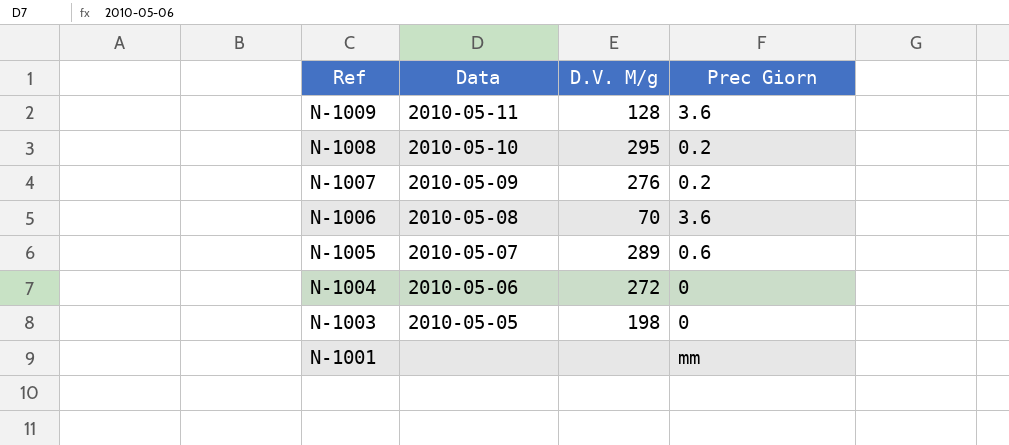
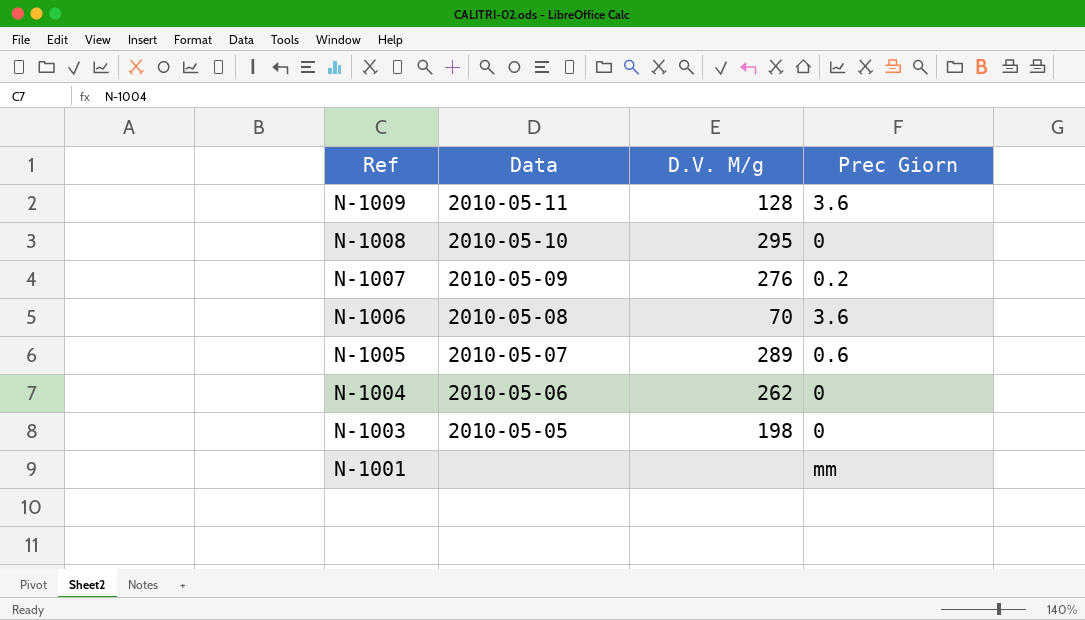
N-1008 | Prec Giorn: 0.2 -> 0
N-1004 | D.V. M/g: 272 -> 262

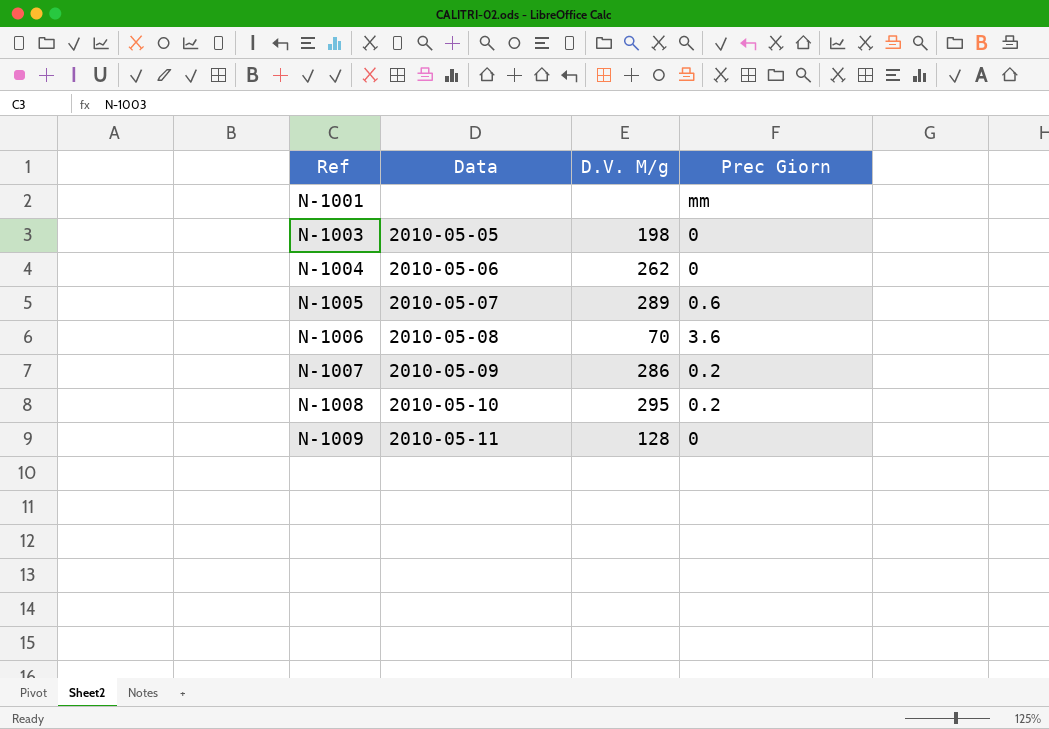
row order: Ref descending -> Ref ascending
N-1007 | D.V. M/g: 276 -> 286
N-1008 | Prec Giorn: 0 -> 0.2
N-1009 | Prec Giorn: 3.6 -> 0

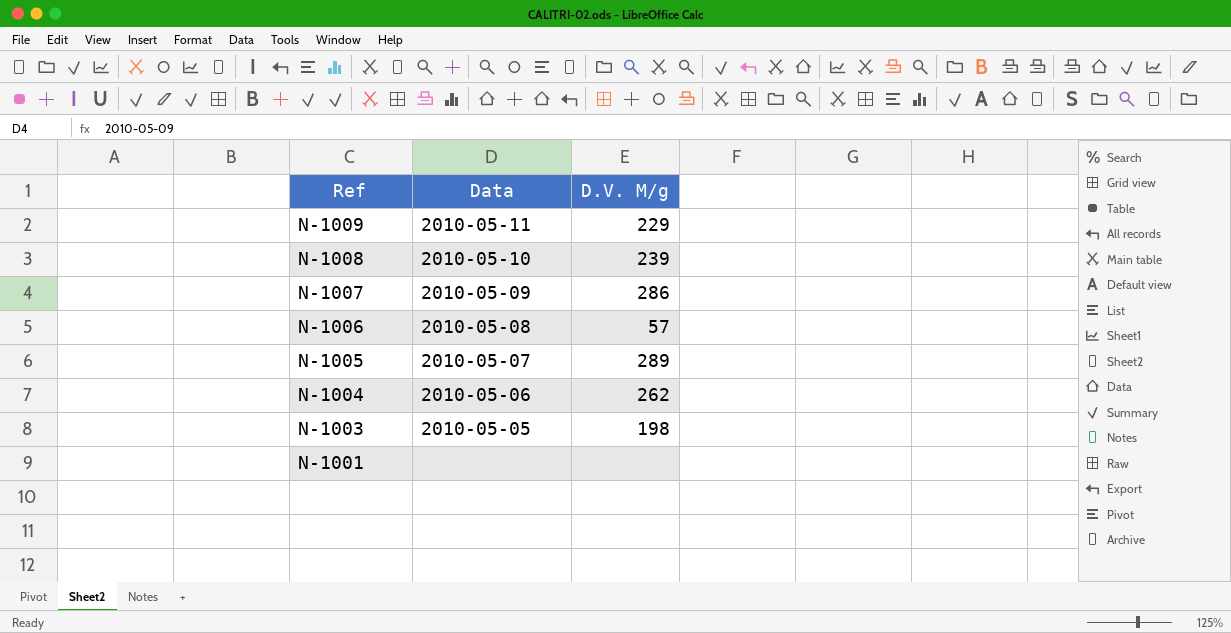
row order: Ref ascending -> Ref descending
column Prec Giorn | position: 4 -> none
N-1009 | D.V. M/g: 128 -> 229
N-1008 | D.V. M/g: 295 -> 239
N-1006 | D.V. M/g: 70 -> 57

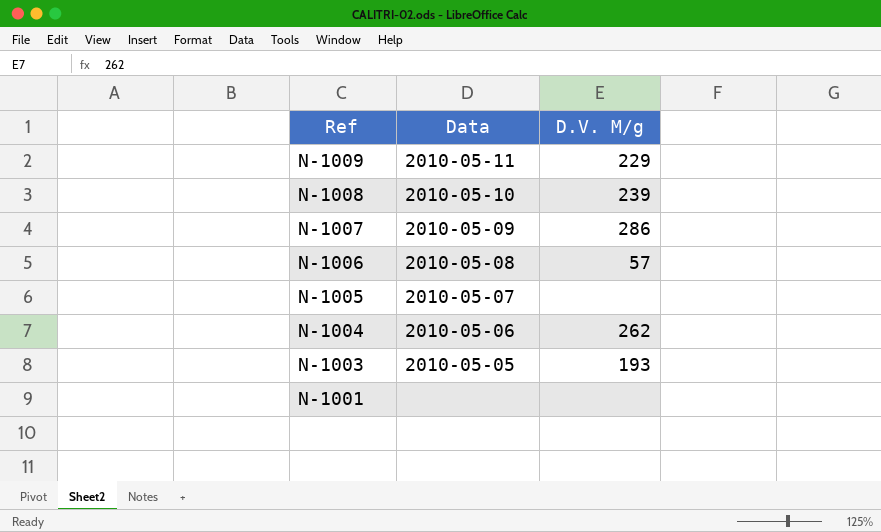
N-1005 | D.V. M/g: 289 -> none
N-1003 | D.V. M/g: 198 -> 193

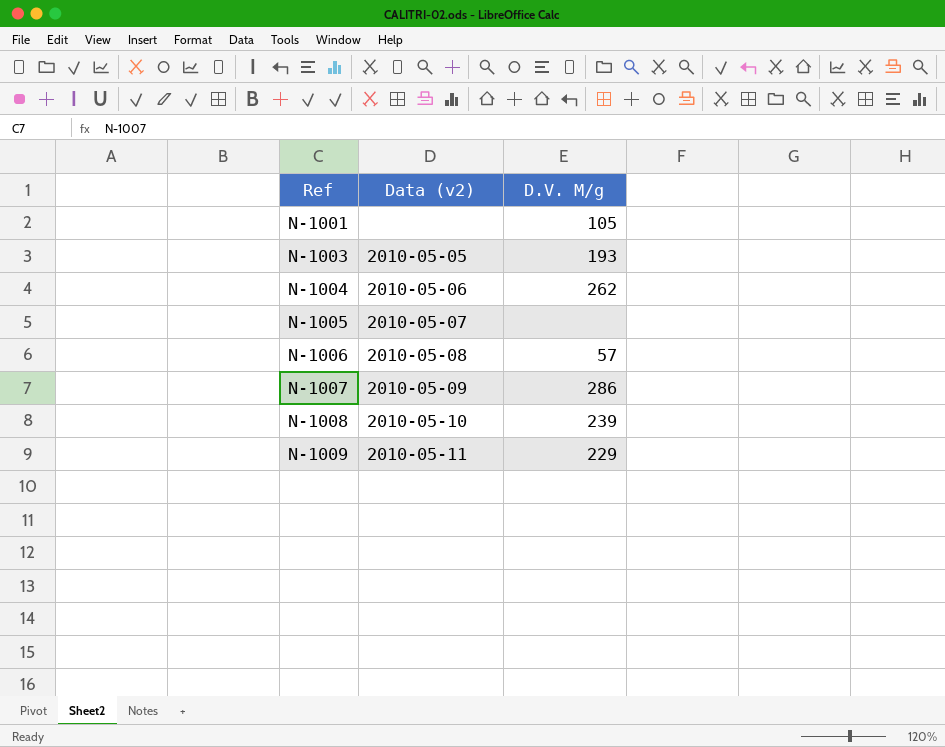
row order: Ref descending -> Ref ascending
column name: Data -> Data (v2)
N-1001 | D.V. M/g: none -> 105

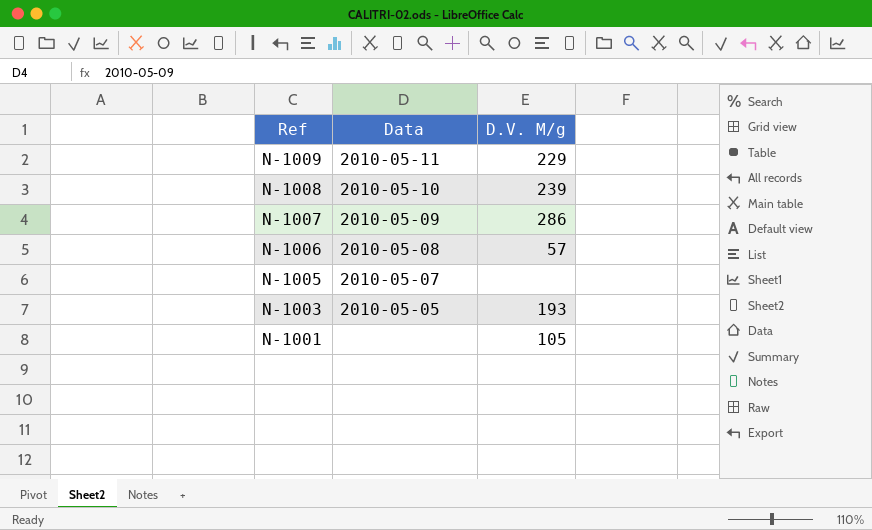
row order: Ref ascending -> Ref descending
column name: Data (v2) -> Data
row N-1004: 2010-05-06 | 262 -> none

